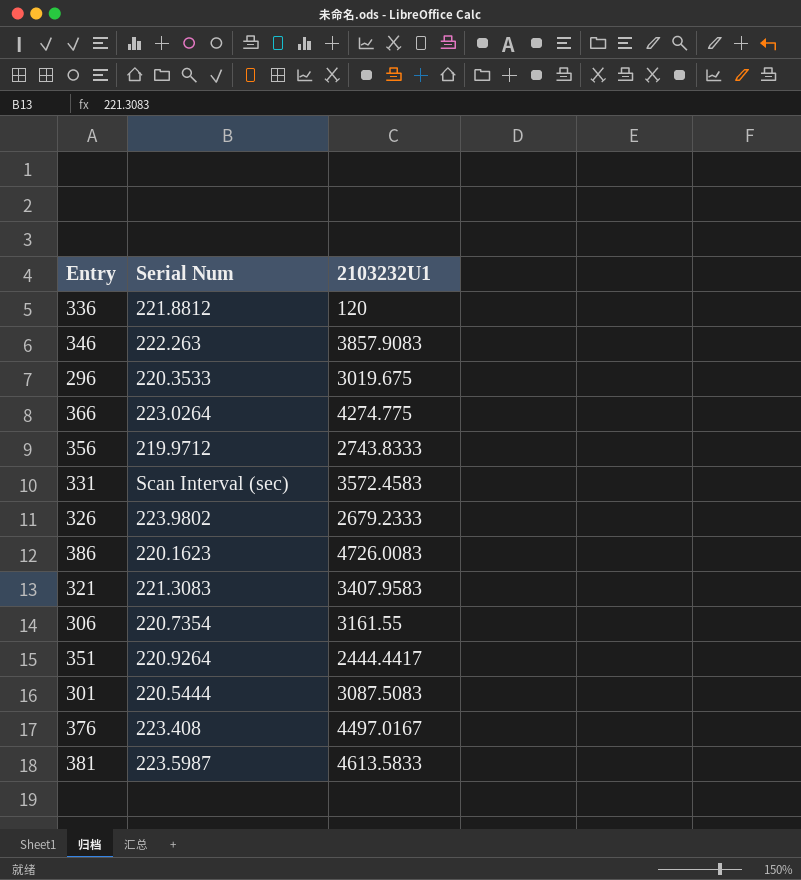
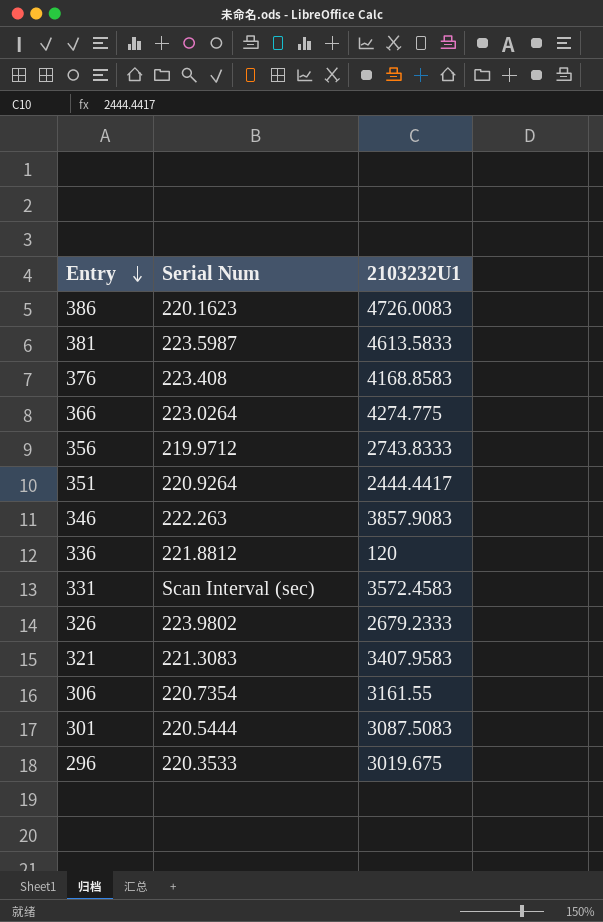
row order: none -> Entry descending
376 | 2103232U1: 4497.0167 -> 4168.8583

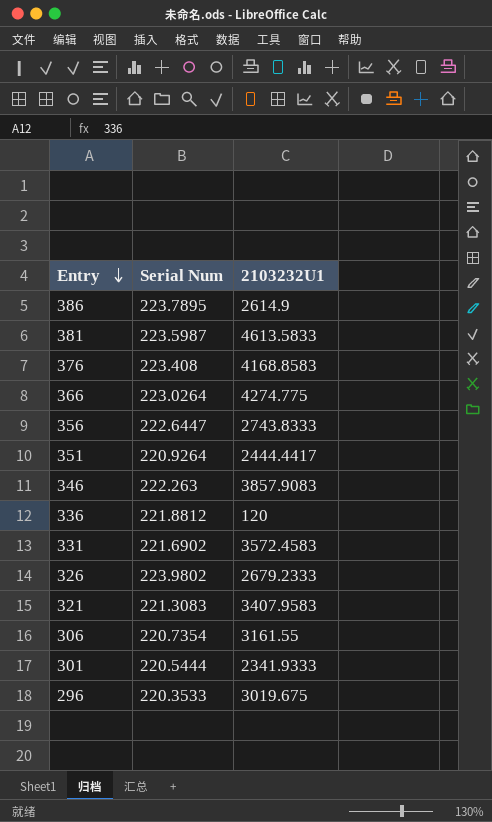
386 | Serial Num: 220.1623 -> 223.7895
386 | 2103232U1: 4726.0083 -> 2614.9
356 | Serial Num: 219.9712 -> 222.6447
331 | Serial Num: Scan Interval (sec) -> 221.6902
301 | 2103232U1: 3087.5083 -> 2341.9333

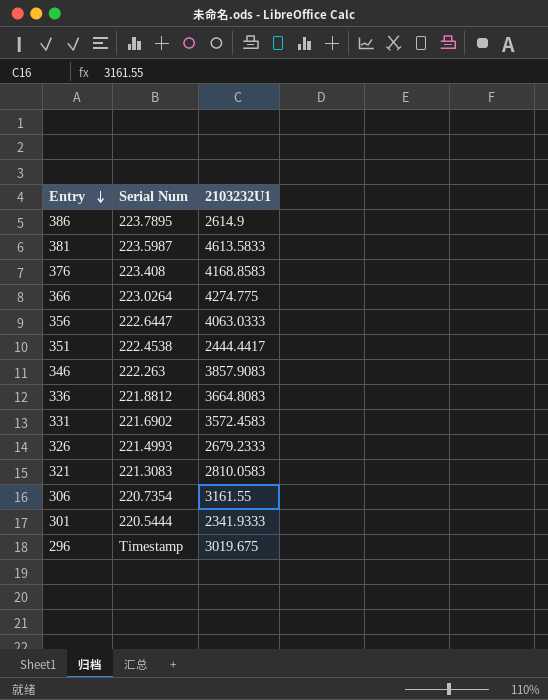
356 | 2103232U1: 2743.8333 -> 4063.0333
351 | Serial Num: 220.9264 -> 222.4538
336 | 2103232U1: 120 -> 3664.8083
326 | Serial Num: 223.9802 -> 221.4993
321 | 2103232U1: 3407.9583 -> 2810.0583
296 | Serial Num: 220.3533 -> Timestamp

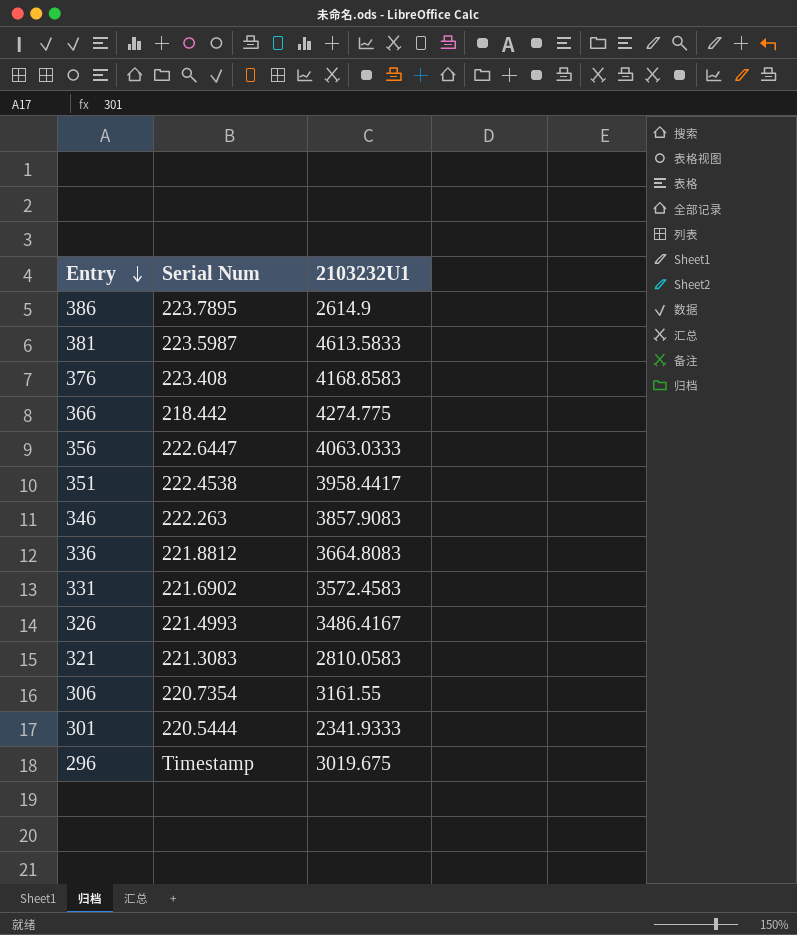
366 | Serial Num: 223.0264 -> 218.442
351 | 2103232U1: 2444.4417 -> 3958.4417
326 | 2103232U1: 2679.2333 -> 3486.4167

